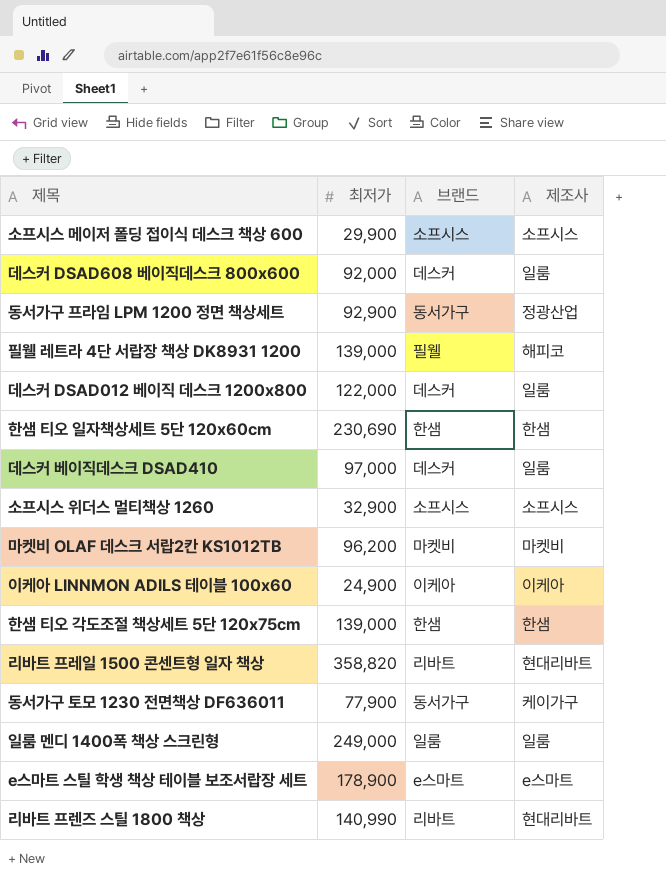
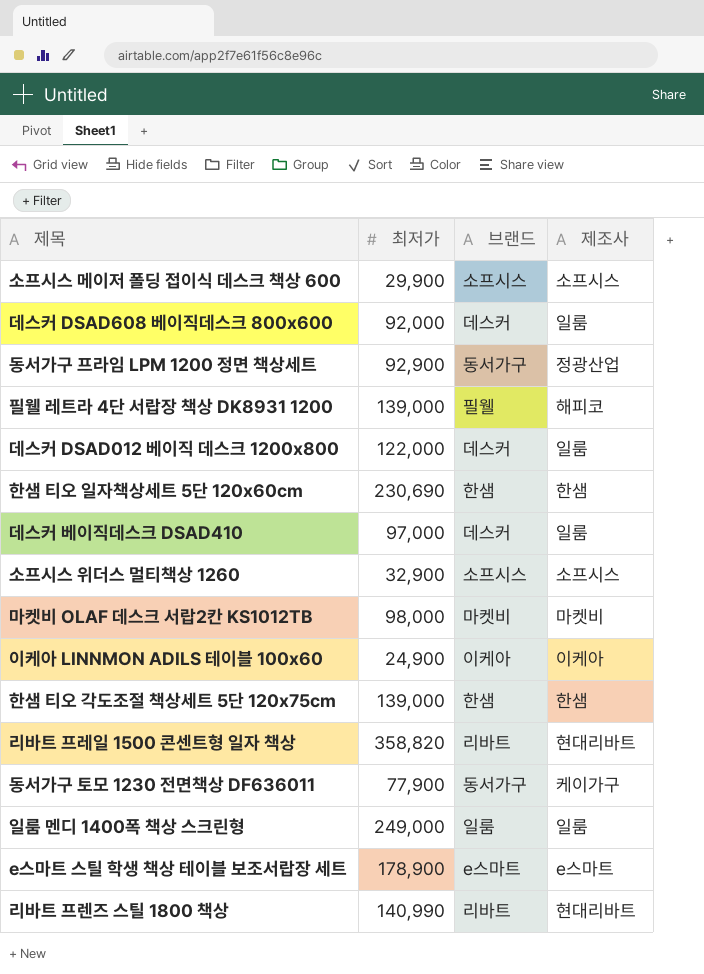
마켓비 OLAF 데스크 서랍2칸 KS1012TB | 최저가: 96,200 -> 98,000

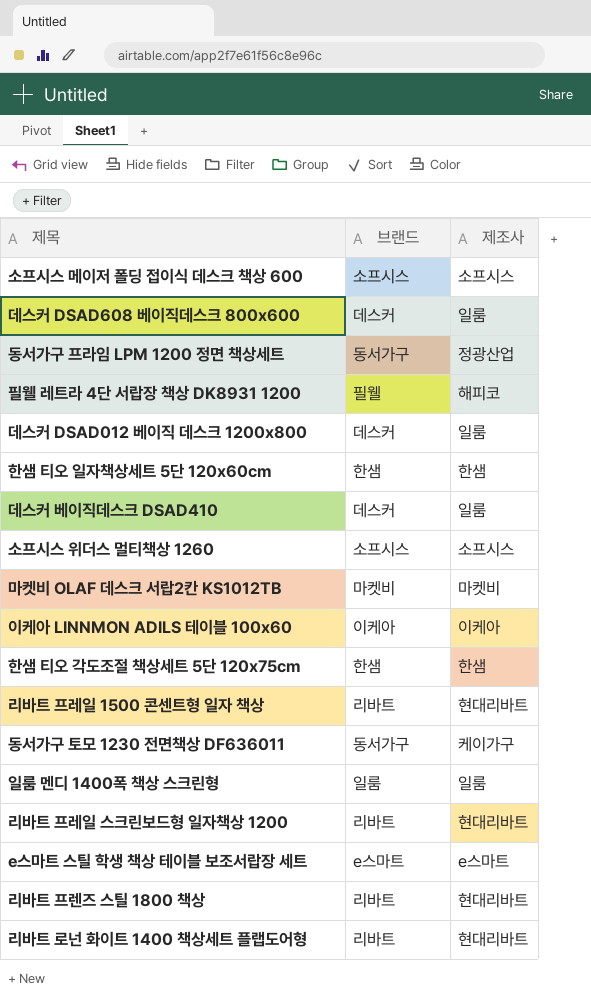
column 최저가 | position: 2 -> none
row 리바트 프레일 스크린보드형 일자책상 1200: none -> 리바트 | 현대리바트
row 리바트 로넌 화이트 1400 책상세트 플랩도어형: none -> 리바트 | 현대리바트

